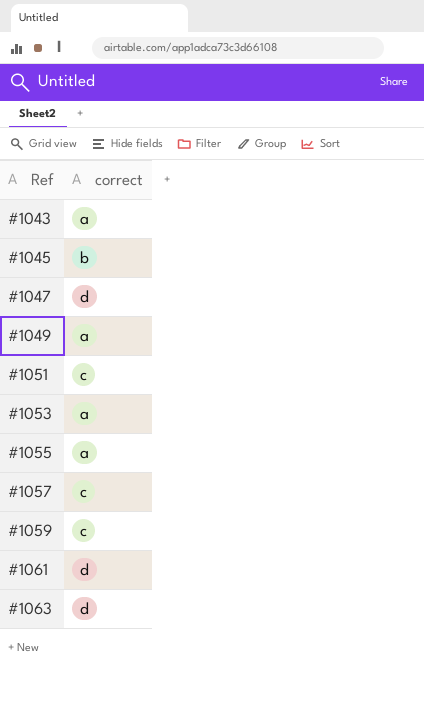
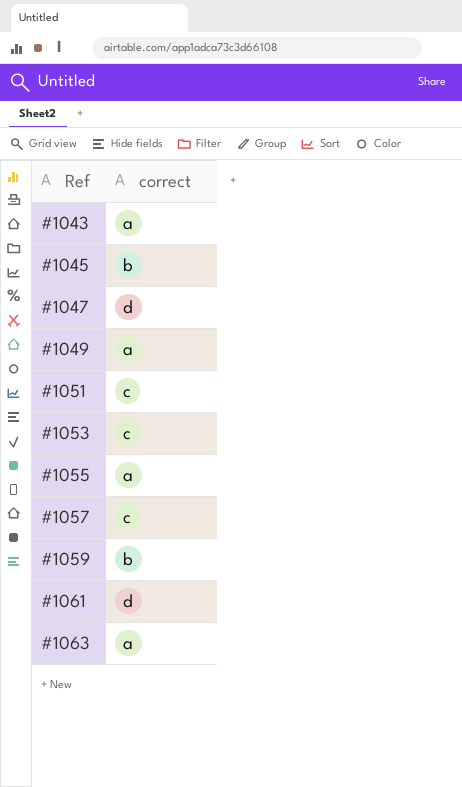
#1053 | correct: a -> c
#1059 | correct: c -> b
#1063 | correct: d -> a

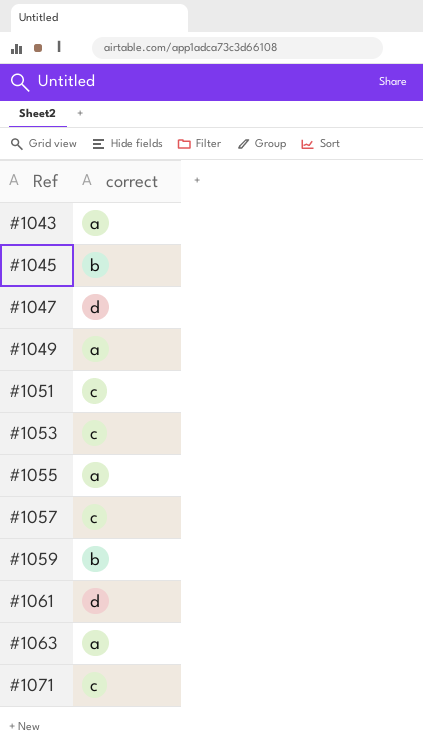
row #1071: none -> c

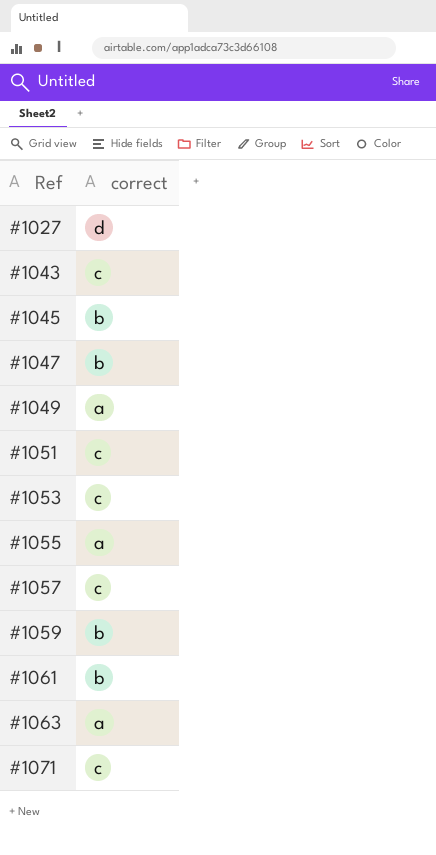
row #1027: none -> d
#1043 | correct: a -> c
#1047 | correct: d -> b
#1061 | correct: d -> b

